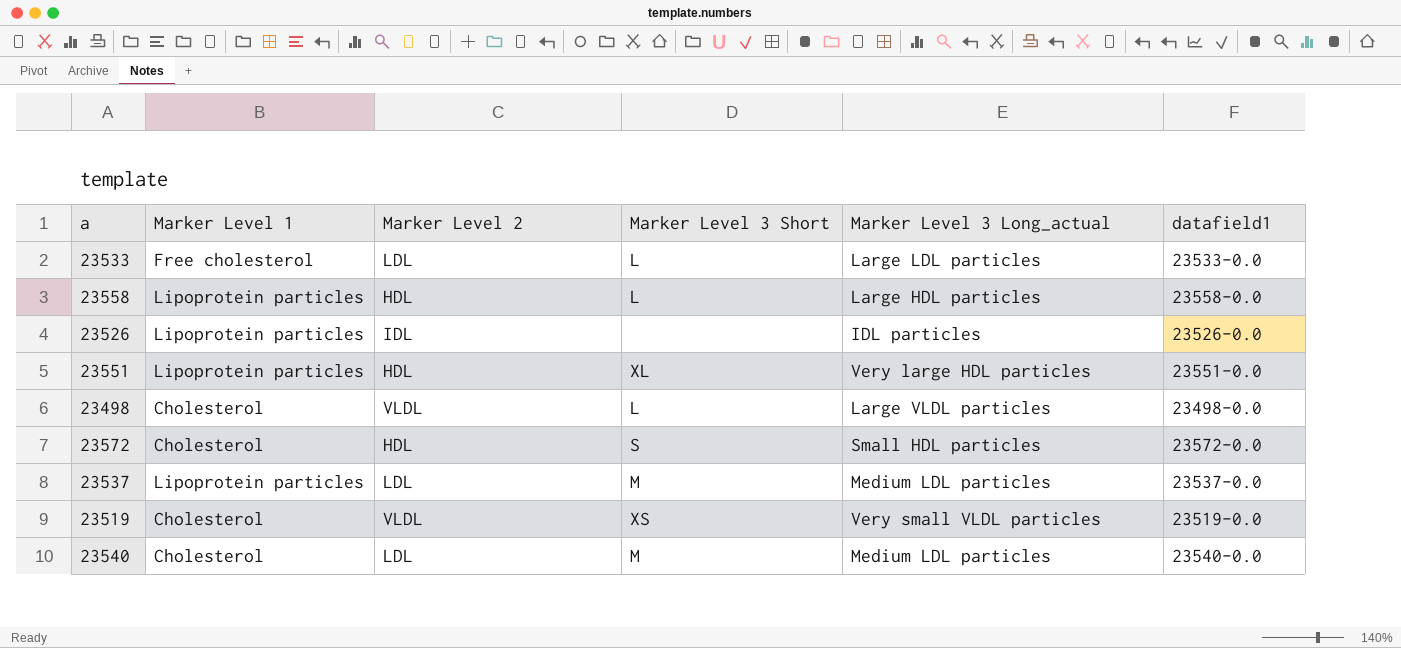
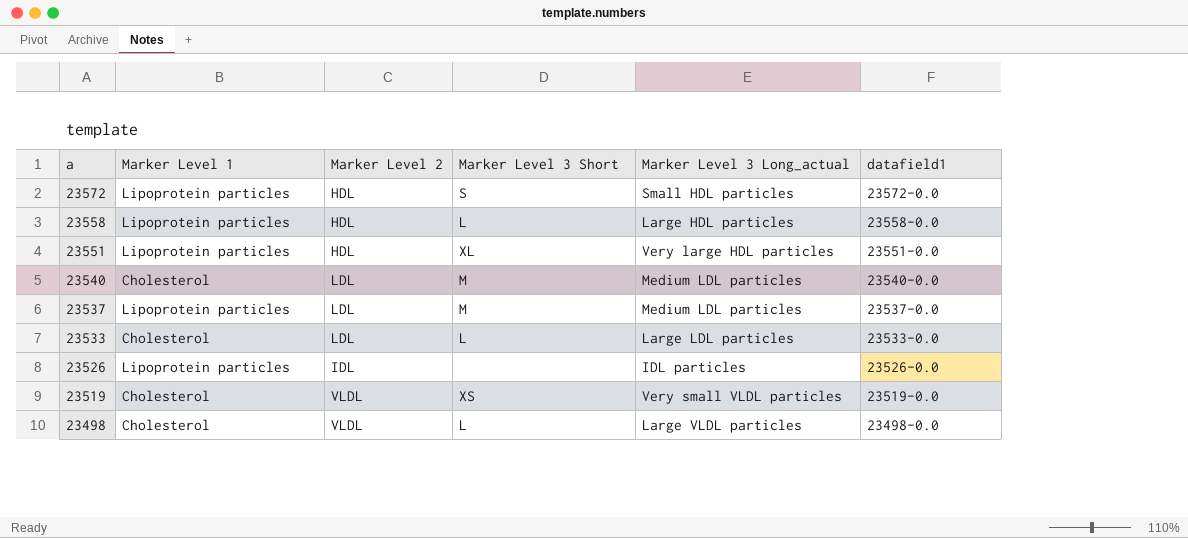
row order: none -> a descending
23572 | Marker Level 1: Cholesterol -> Lipoprotein particles
23533 | Marker Level 1: Free cholesterol -> Cholesterol

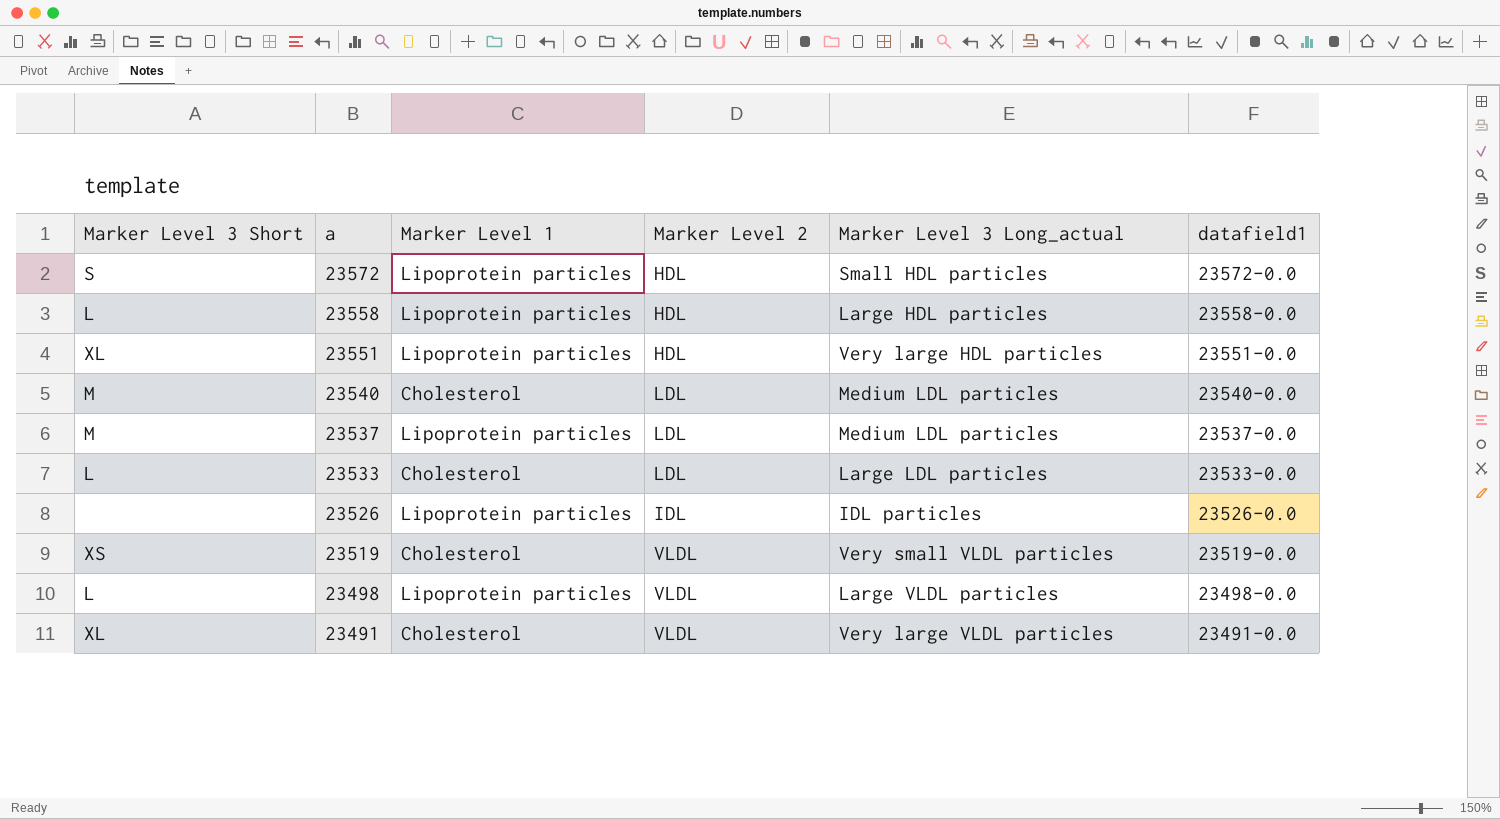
column Marker Level 3 Short | position: 4 -> 1
23498 | Marker Level 1: Cholesterol -> Lipoprotein particles
row 23491: none -> XL | Cholesterol | VLDL | Very large VLDL particles | 23491-0.0

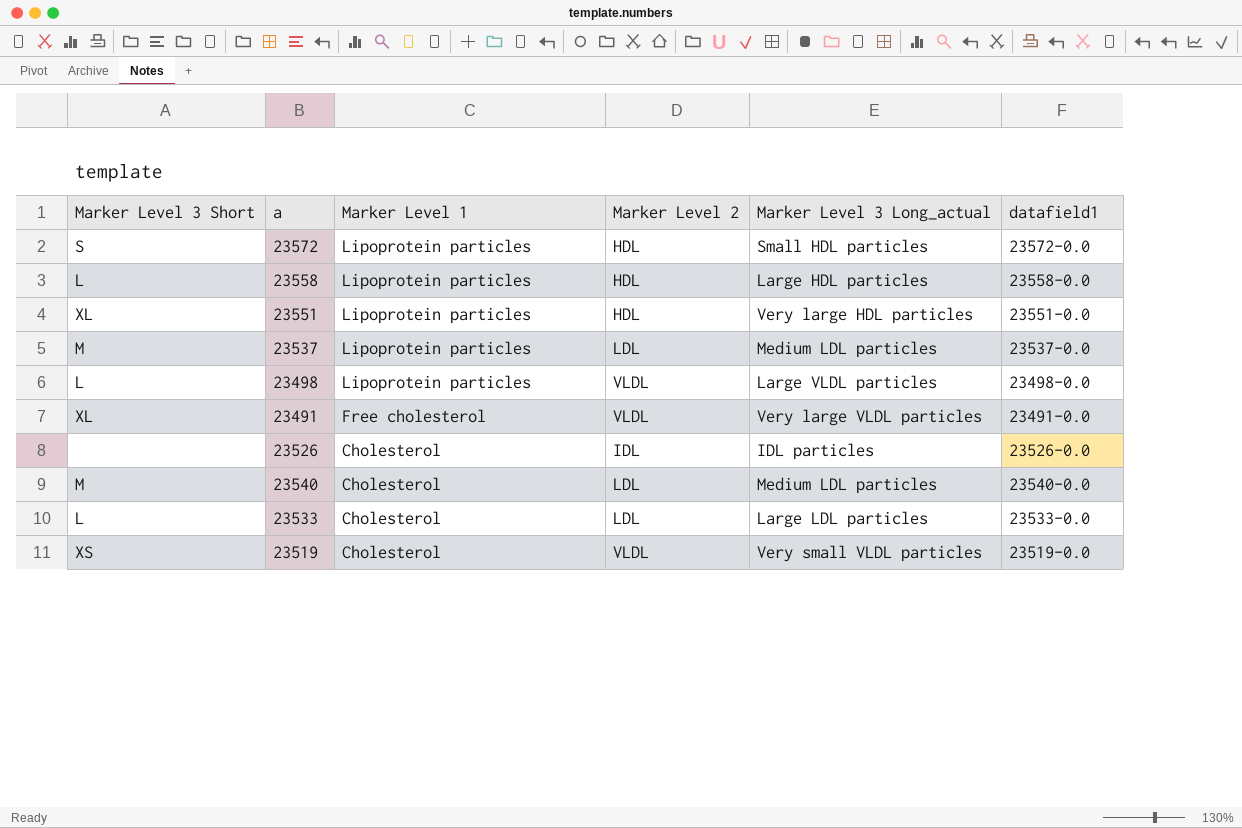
row order: a descending -> Marker Level 1 descending
23491 | Marker Level 1: Cholesterol -> Free cholesterol
23526 | Marker Level 1: Lipoprotein particles -> Cholesterol

